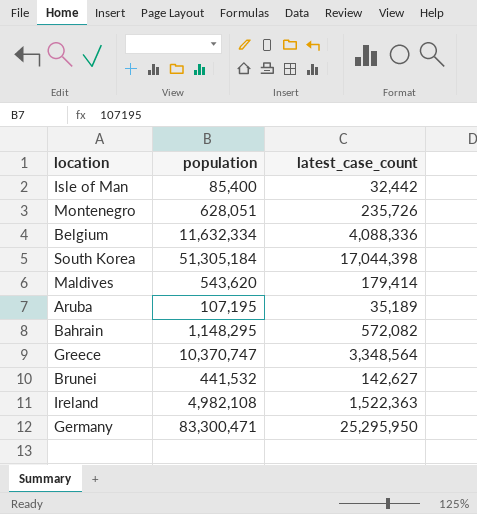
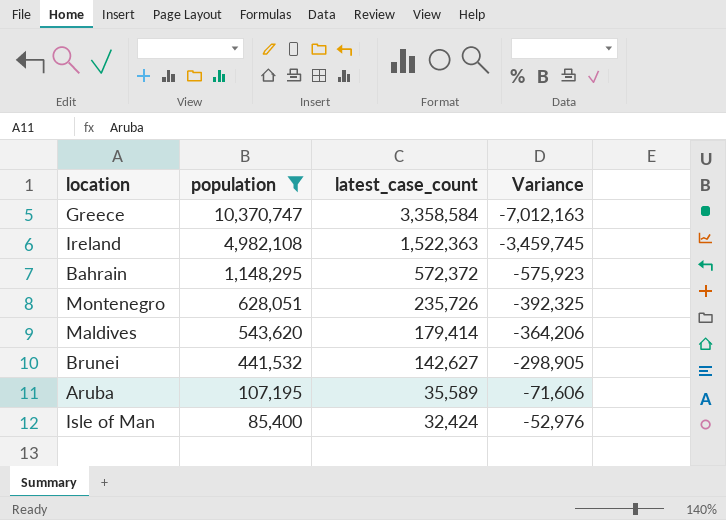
filter: none -> population <= 10,370,747
row order: none -> population descending
column Variance | formula: none -> [latest_case_count] - [population]
Greece | latest_case_count: 3,348,564 -> 3,358,584
Bahrain | latest_case_count: 572,082 -> 572,372
Aruba | latest_case_count: 35,189 -> 35,589
Isle of Man | latest_case_count: 32,442 -> 32,424

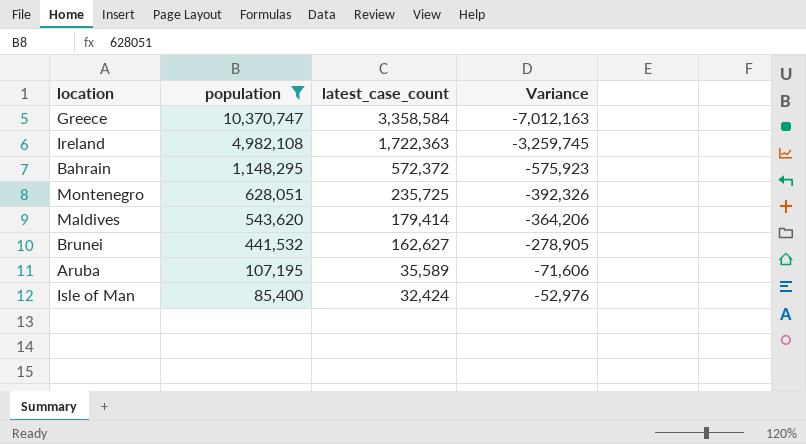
Ireland | latest_case_count: 1,522,363 -> 1,722,363
Ireland | Variance: -3,459,745 -> -3,259,745
Montenegro | latest_case_count: 235,726 -> 235,725
Montenegro | Variance: -392,325 -> -392,326
Brunei | latest_case_count: 142,627 -> 162,627
Brunei | Variance: -298,905 -> -278,905

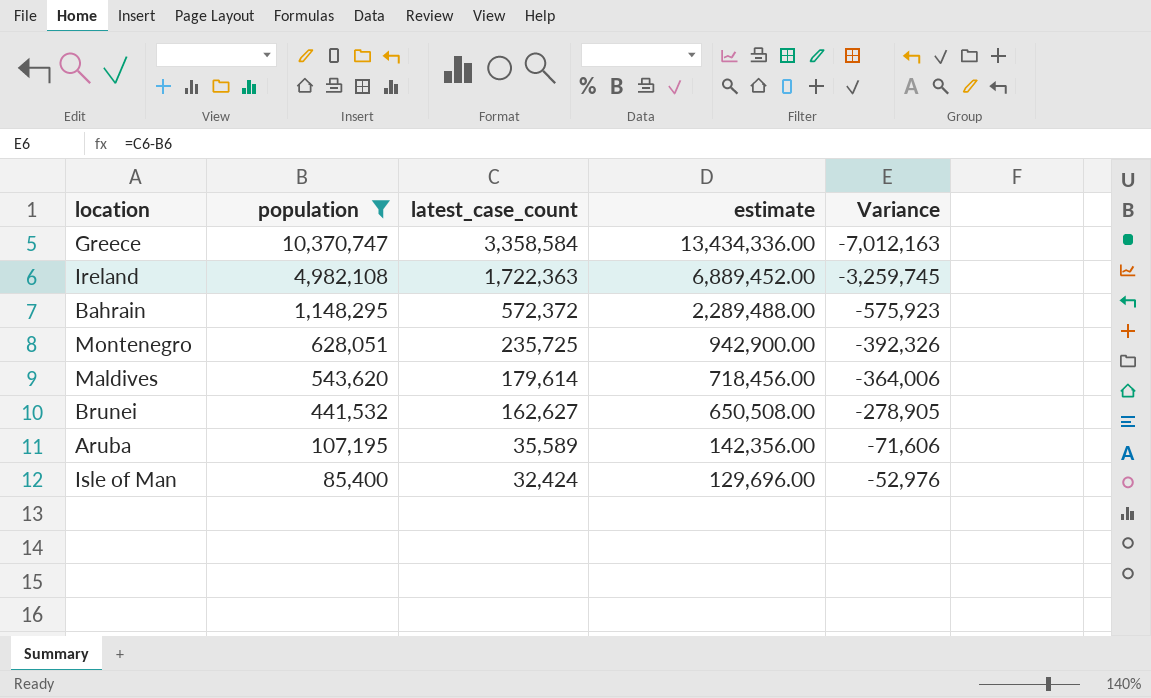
column estimate | formula: none -> [latest_case_count] * 4
Maldives | latest_case_count: 179,414 -> 179,614
Maldives | Variance: -364,206 -> -364,006

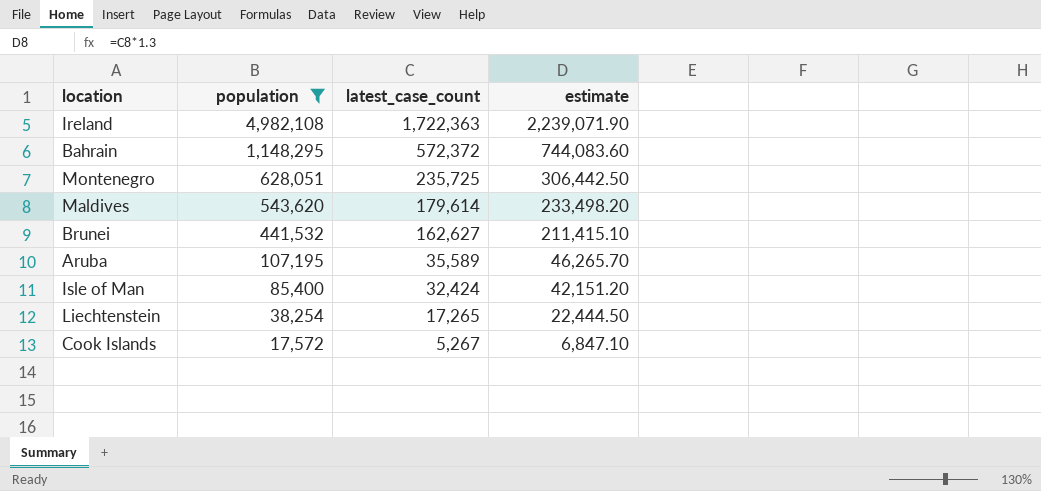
column Variance | formula: [latest_case_count] - [population] -> none
column estimate | formula: [latest_case_count] * 4 -> [latest_case_count] * 1.3
row Greece: 10,370,747 | 3,358,584 | 13,434,336.00 | -7,012,163 -> none
row Liechtenstein: none -> 38,254 | 17,265 | 22,444.50
row Cook Islands: none -> 17,572 | 5,267 | 6,847.10

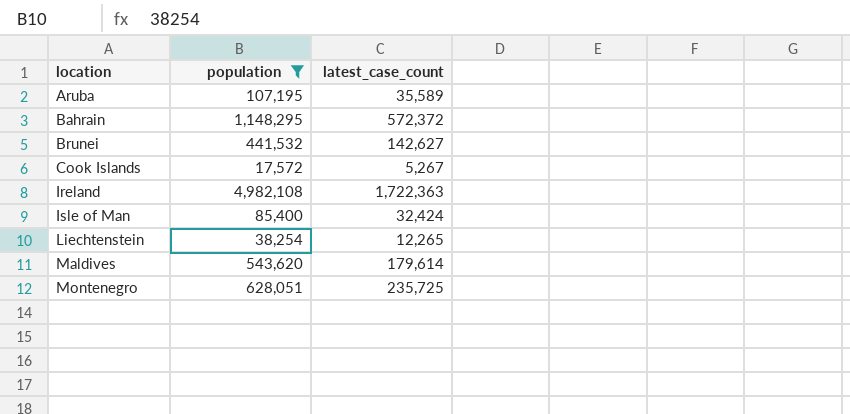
row order: population descending -> location ascending
column estimate | formula: [latest_case_count] * 1.3 -> none
Brunei | latest_case_count: 162,627 -> 142,627
Liechtenstein | latest_case_count: 17,265 -> 12,265

